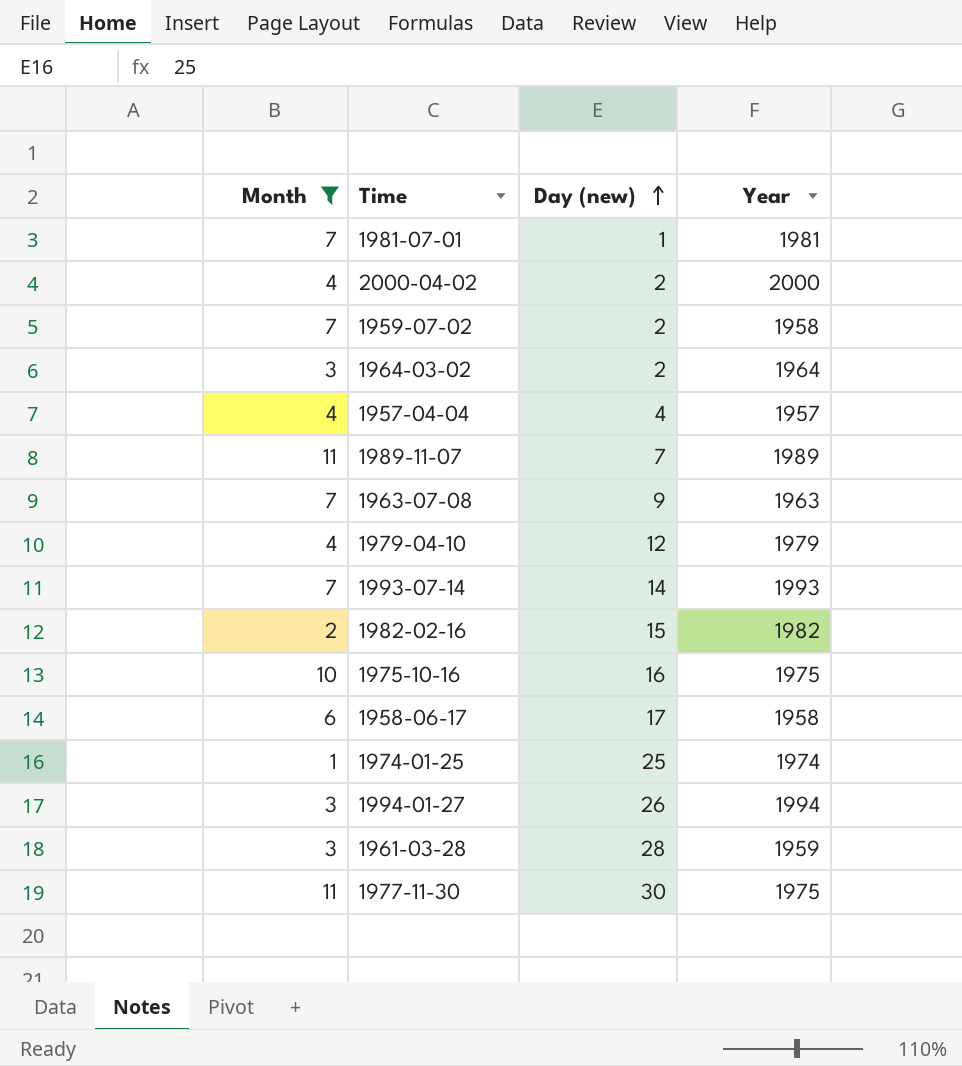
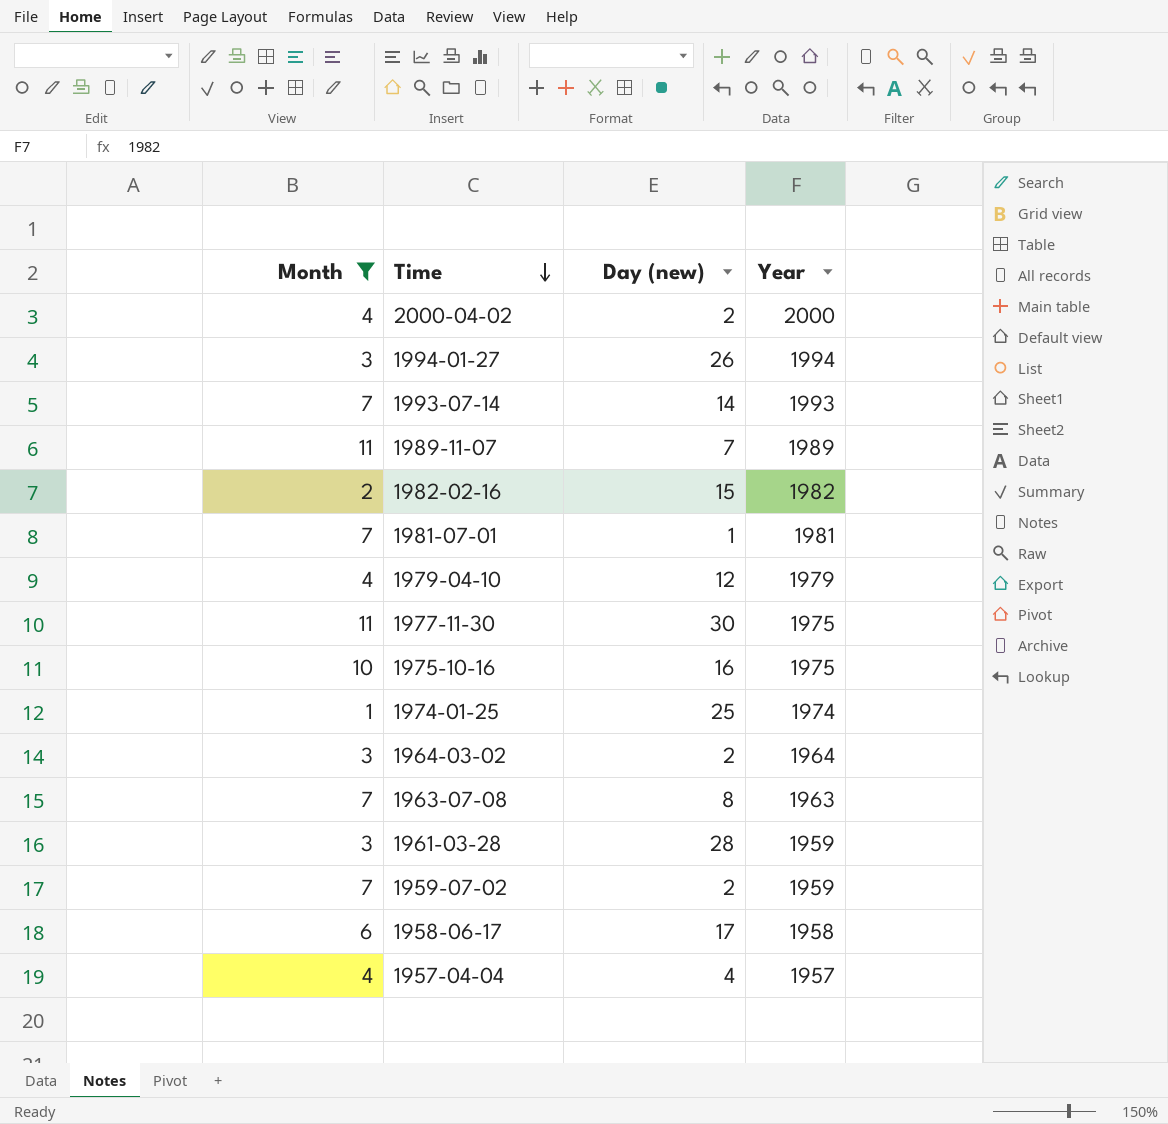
row order: Day (new) ascending -> Time descending
1963-07-08 | Day (new): 9 -> 8
1959-07-02 | Year: 1958 -> 1959

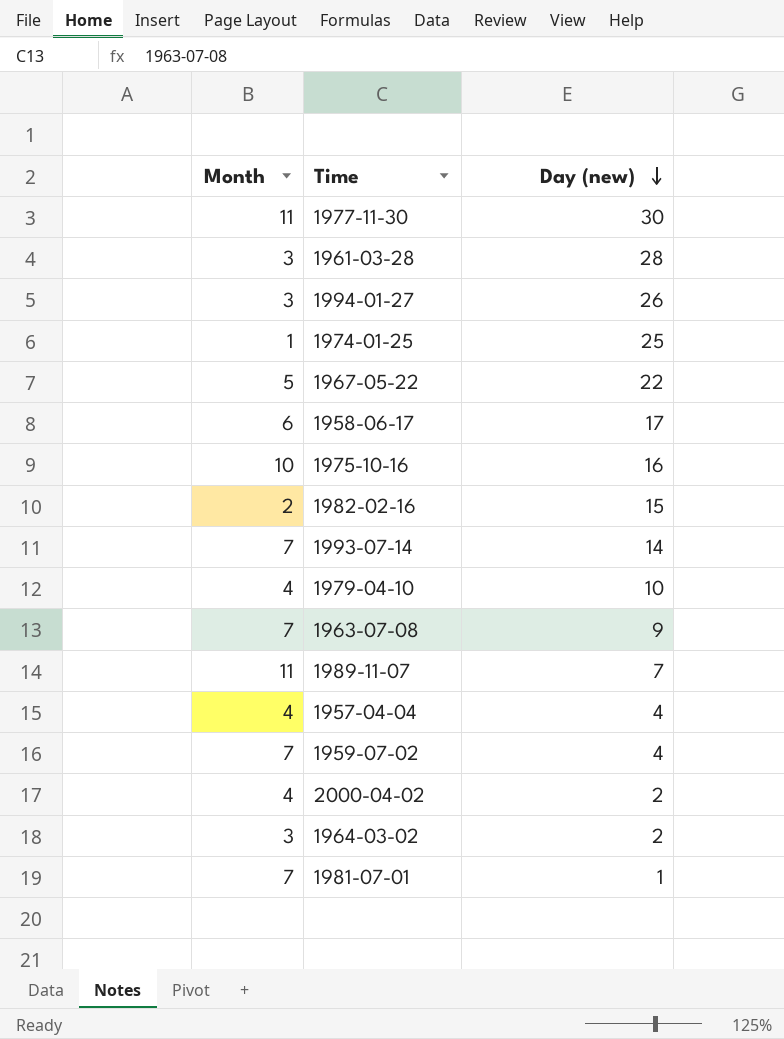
filter: Month != 5 -> none
row order: Time descending -> Day (new) descending
column Year | position: 4 -> none
1979-04-10 | Day (new): 12 -> 10
1963-07-08 | Day (new): 8 -> 9
1959-07-02 | Day (new): 2 -> 4

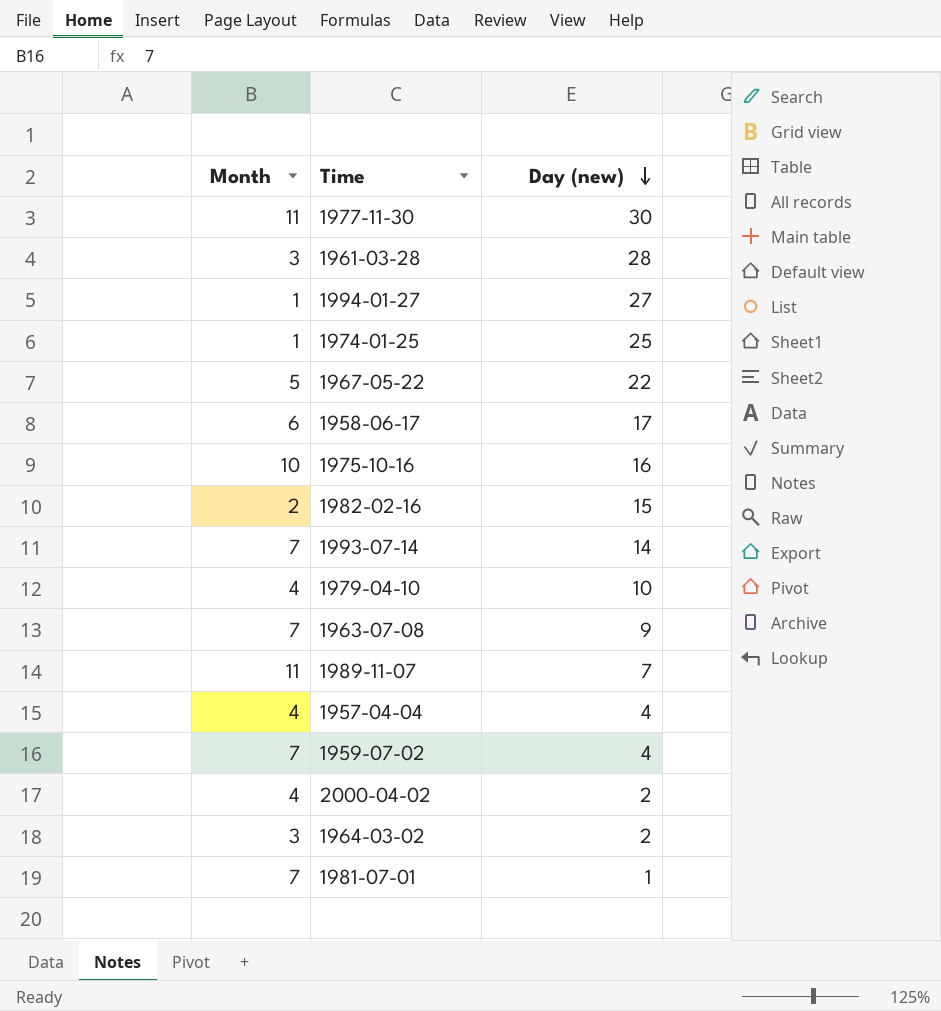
1994-01-27 | Month: 3 -> 1
1994-01-27 | Day (new): 26 -> 27

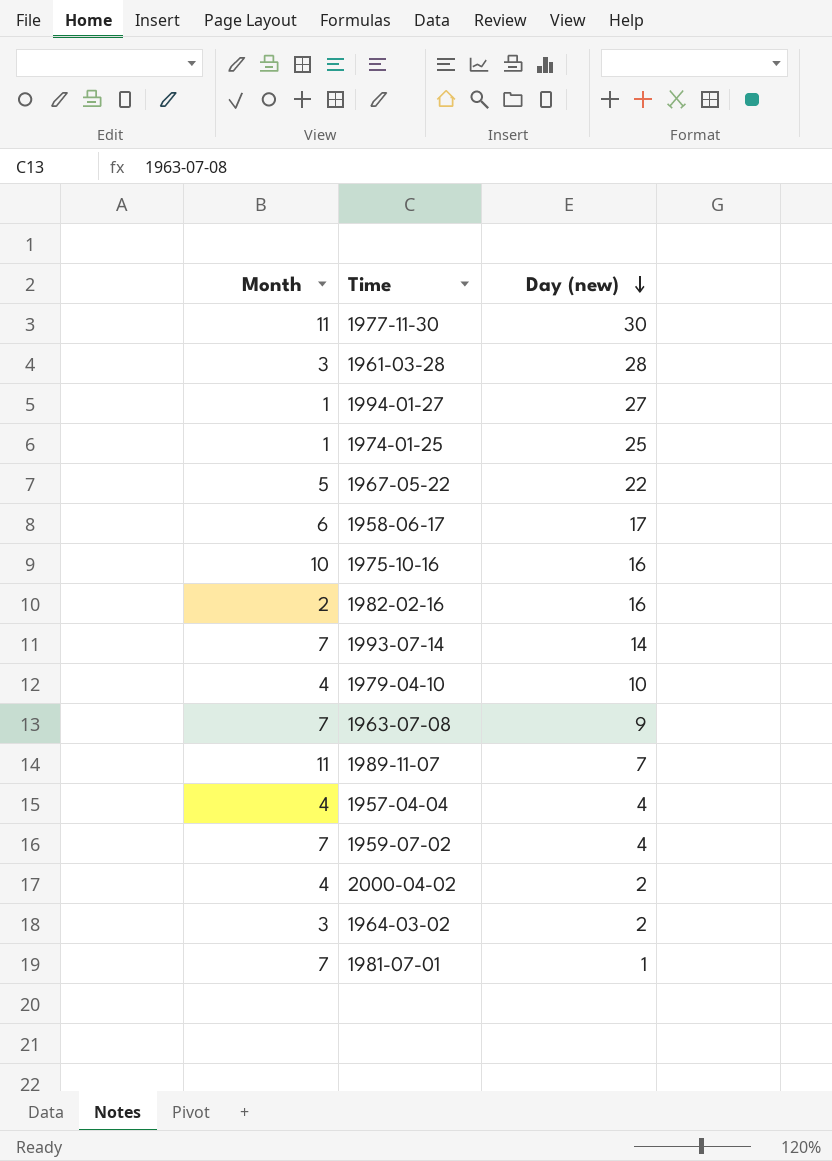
1982-02-16 | Day (new): 15 -> 16

